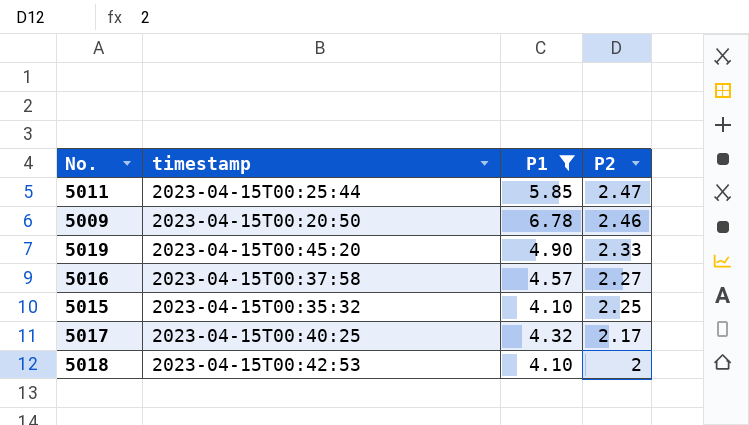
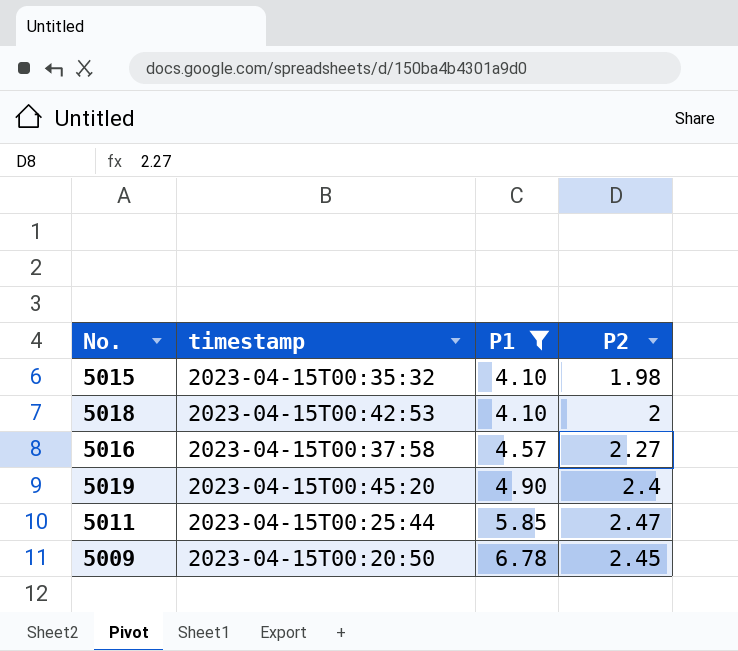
row order: P2 descending -> P1 ascending
row 5017: 2023-04-15T00:40:25 | 4.32 | 2.17 -> none
5015 | P2: 2.25 -> 1.98
5019 | P2: 2.33 -> 2.4
5009 | P2: 2.46 -> 2.45

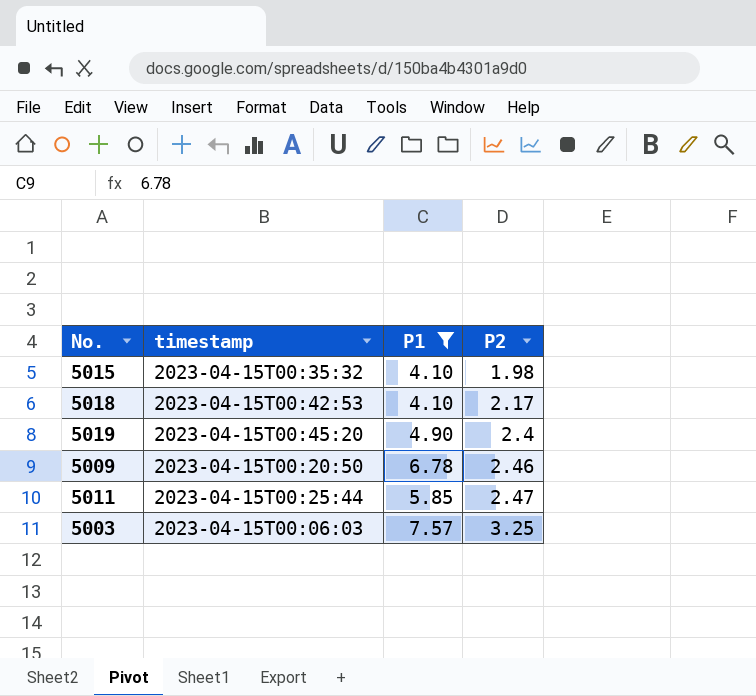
row order: P1 ascending -> P2 ascending
row 5016: 2023-04-15T00:37:58 | 4.57 | 2.27 -> none
5018 | P2: 2 -> 2.17
5009 | P2: 2.45 -> 2.46
row 5003: none -> 2023-04-15T00:06:03 | 7.57 | 3.25

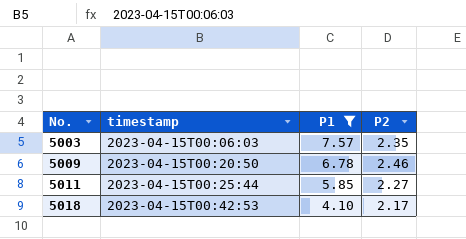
row order: P2 ascending -> No. ascending
row 5015: 2023-04-15T00:35:32 | 4.10 | 1.98 -> none
row 5019: 2023-04-15T00:45:20 | 4.90 | 2.4 -> none
5003 | P2: 3.25 -> 2.35
5011 | P2: 2.47 -> 2.27

